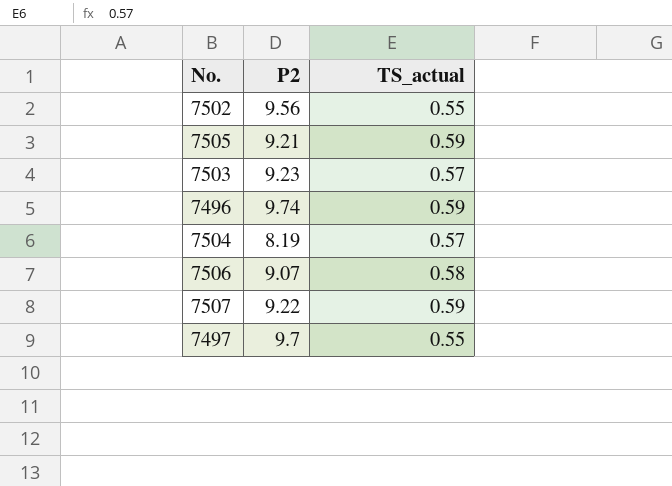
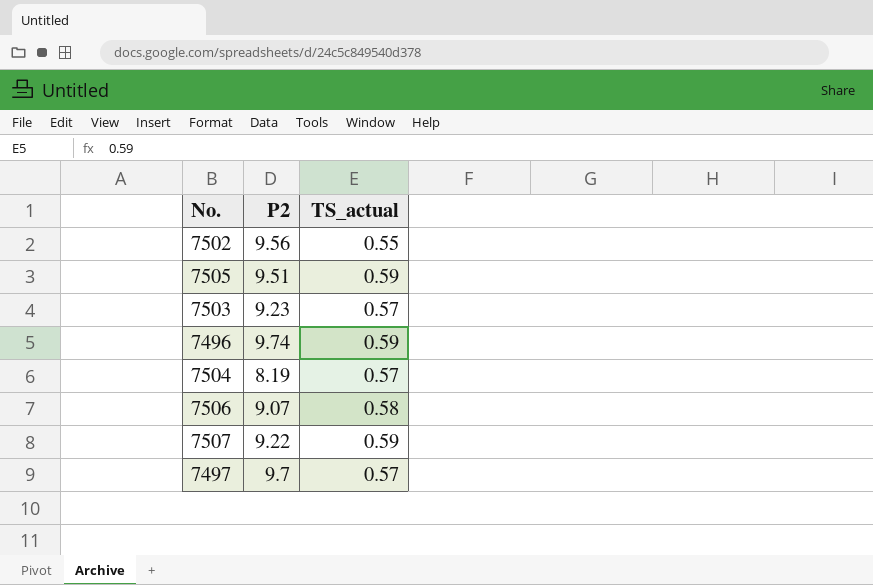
7505 | P2: 9.21 -> 9.51
7497 | TS_actual: 0.55 -> 0.57

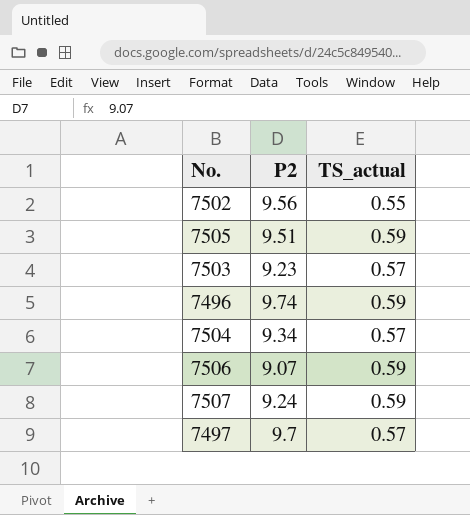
7504 | P2: 8.19 -> 9.34
7506 | TS_actual: 0.58 -> 0.59
7507 | P2: 9.22 -> 9.24

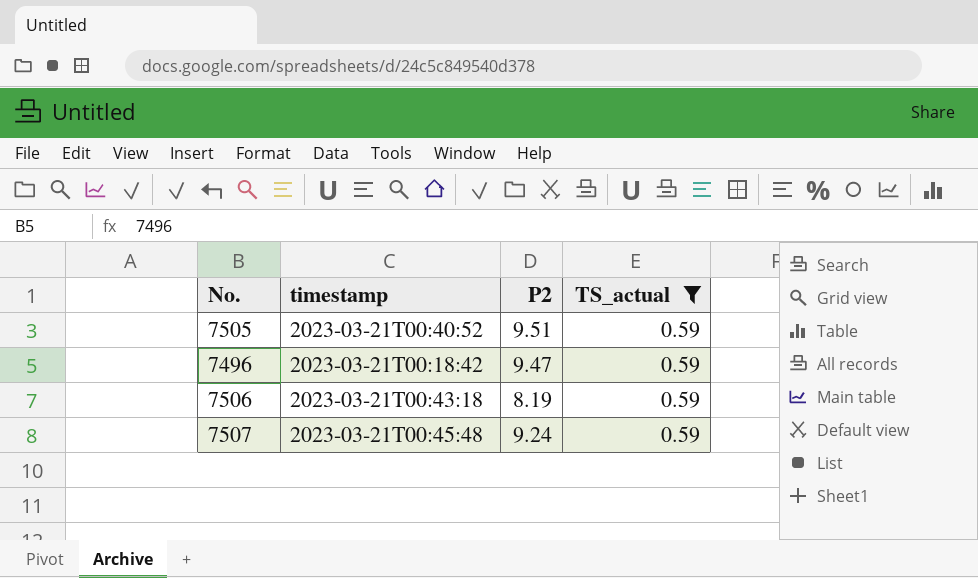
filter: none -> TS_actual = 0.59
column timestamp | position: none -> 2
7496 | P2: 9.74 -> 9.47
7506 | P2: 9.07 -> 8.19

